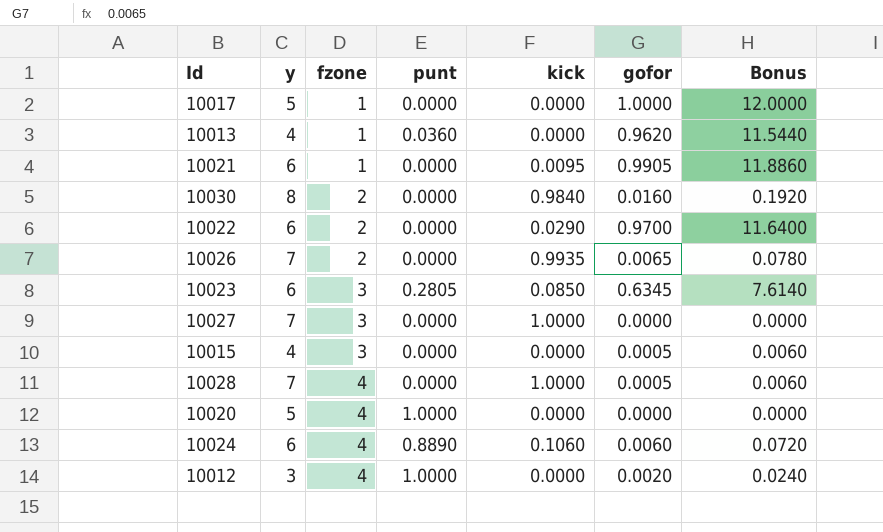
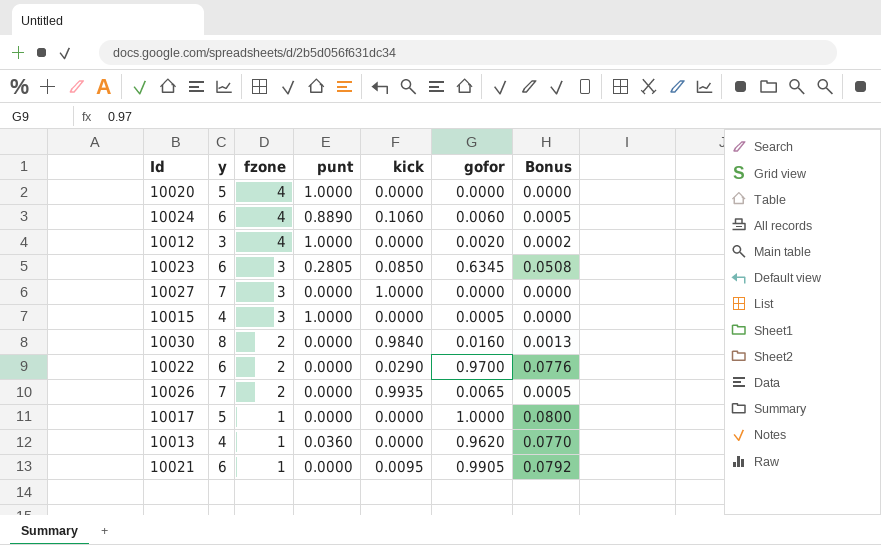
row order: fzone ascending -> fzone descending
column Bonus | formula: [gofor] * 12 -> [gofor] * 0.08
row 10028: 7 | 4 | 0.0000 | 1.0000 | 0.0005 | 0.0060 -> none
10015 | punt: 0.0000 -> 1.0000

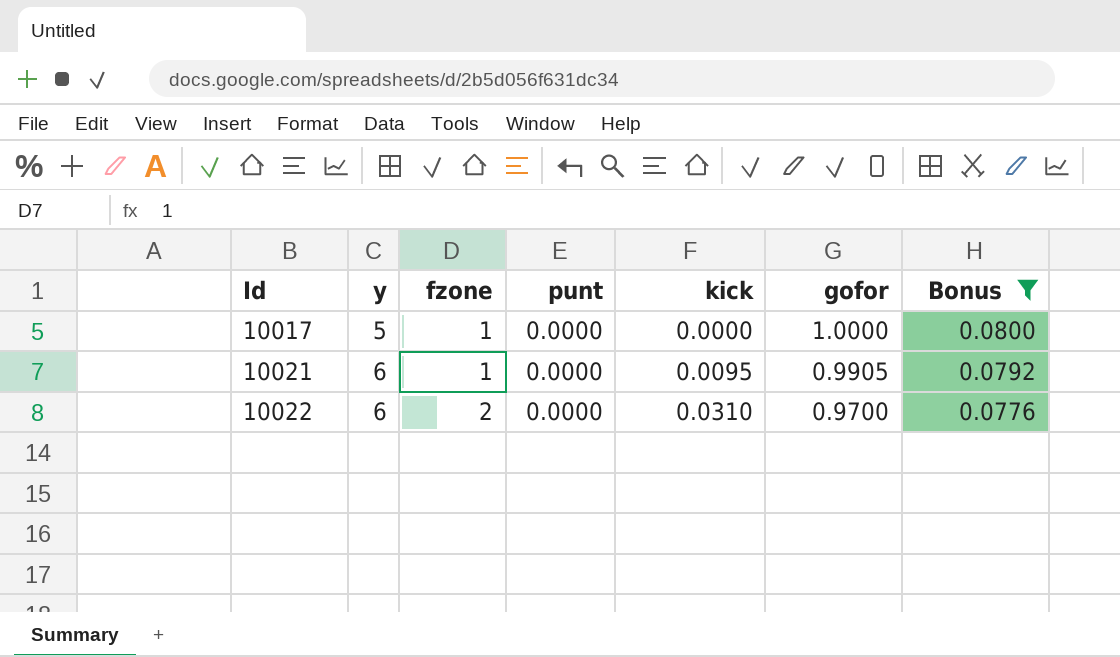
filter: none -> Bonus >= 0.0776
row order: fzone descending -> Id ascending
10022 | kick: 0.0290 -> 0.0310

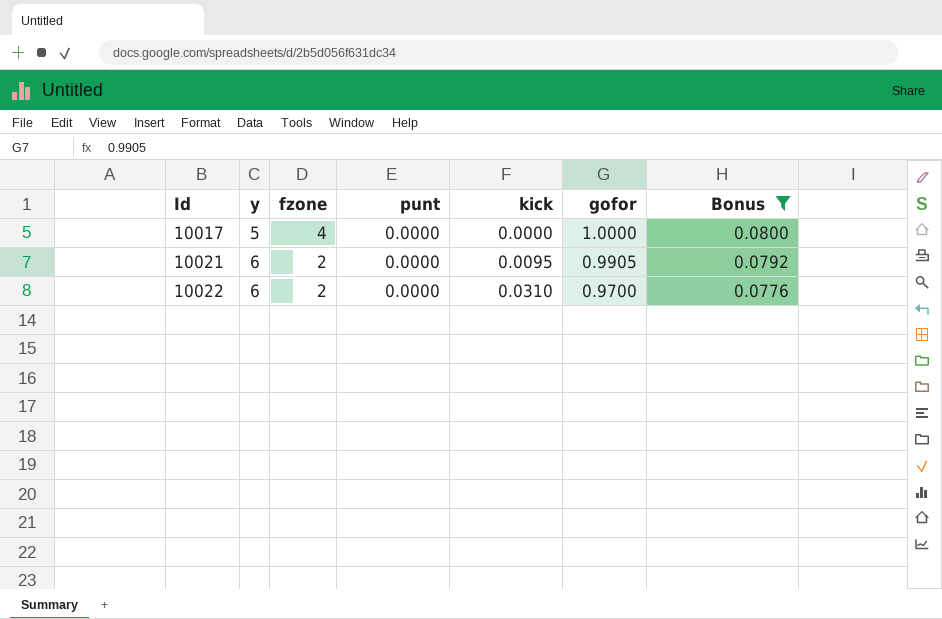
10017 | fzone: 1 -> 4
10021 | fzone: 1 -> 2

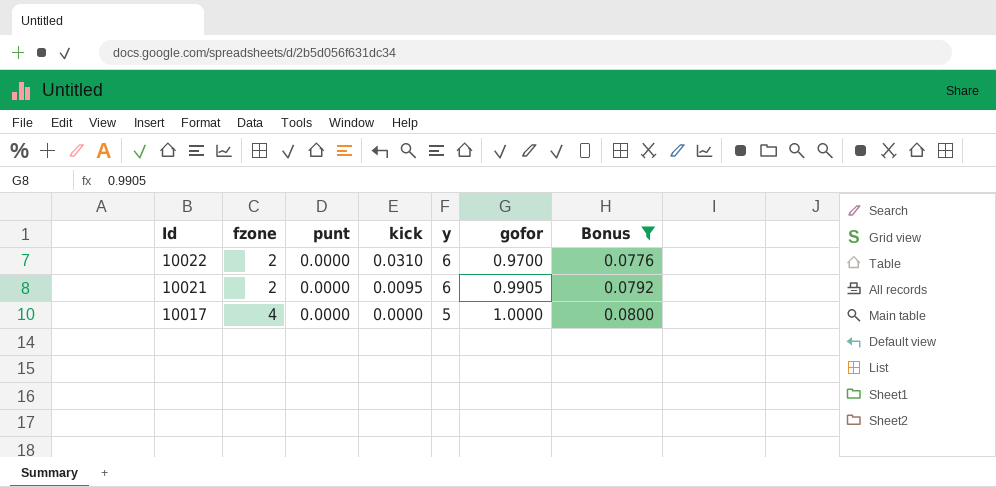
row order: Id ascending -> Id descending
column y | position: 2 -> 5

